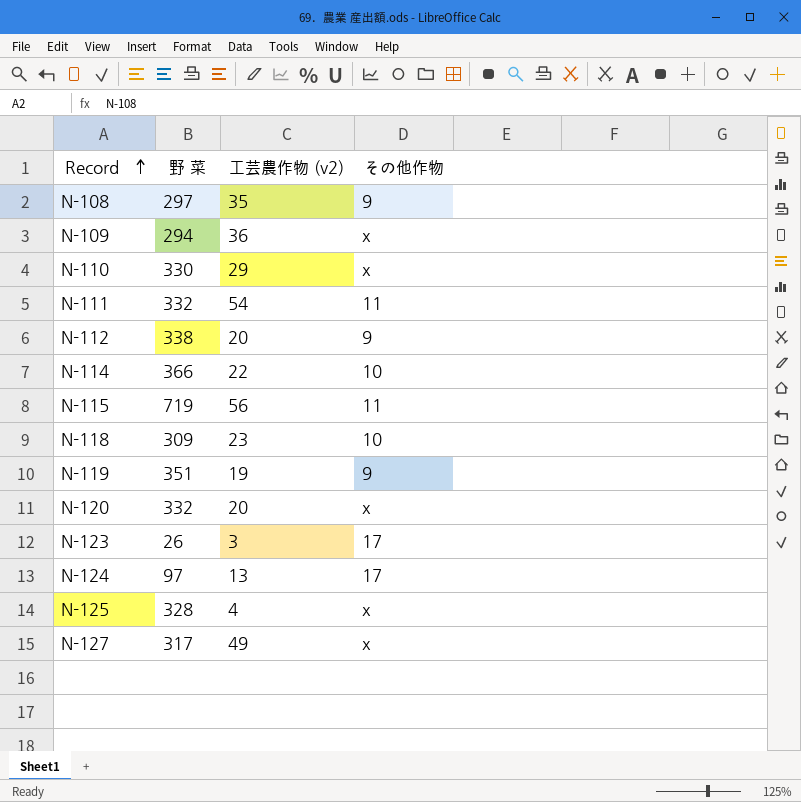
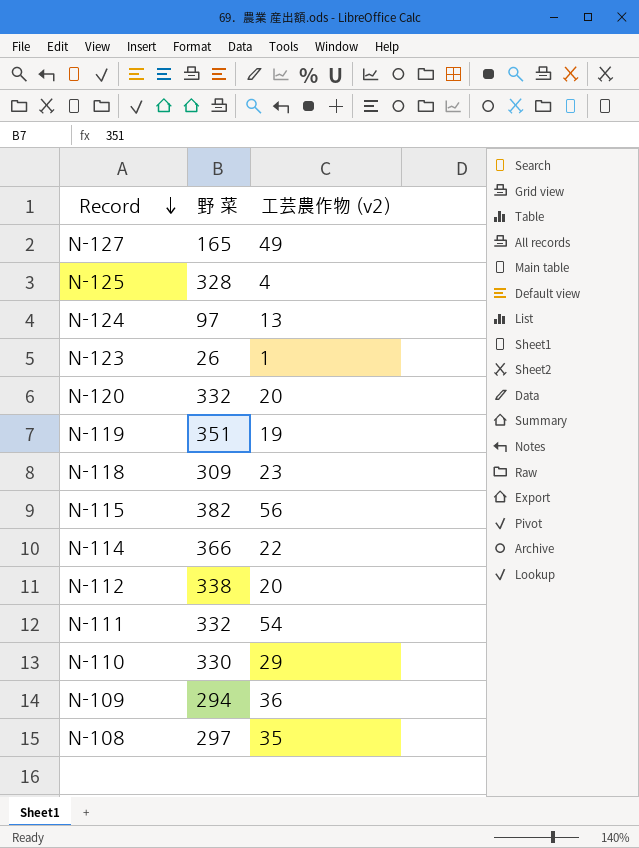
row order: Record ascending -> Record descending
column その他作物 | position: 4 -> none
N-127 | 野 菜: 317 -> 165
N-123 | 工芸農作物 (v2): 3 -> 1
N-115 | 野 菜: 719 -> 382

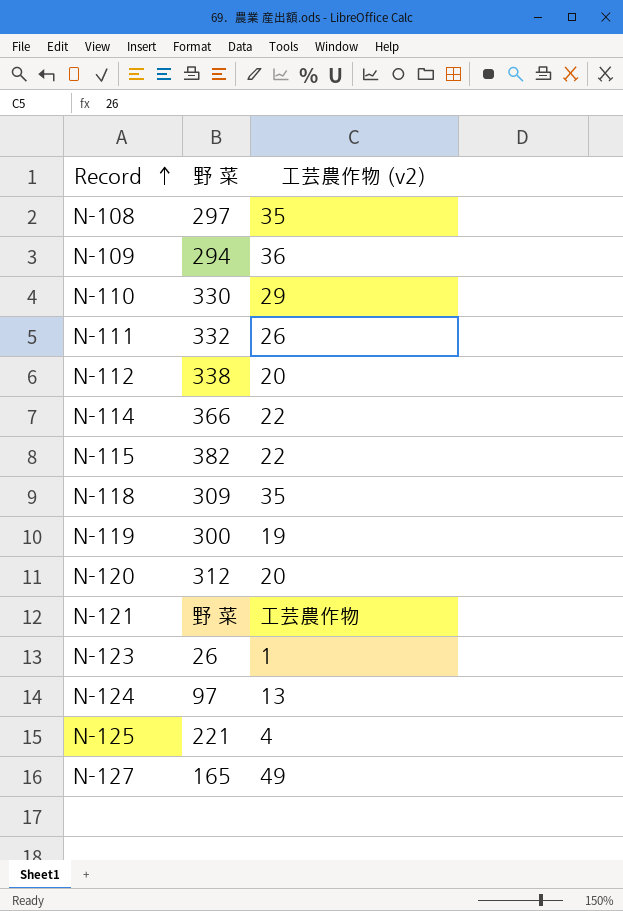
row order: Record descending -> Record ascending
N-111 | 工芸農作物 (v2): 54 -> 26
N-115 | 工芸農作物 (v2): 56 -> 22
N-118 | 工芸農作物 (v2): 23 -> 35
N-119 | 野 菜: 351 -> 300
N-120 | 野 菜: 332 -> 312
row N-121: none -> 野 菜 | 工芸農作物
N-125 | 野 菜: 328 -> 221

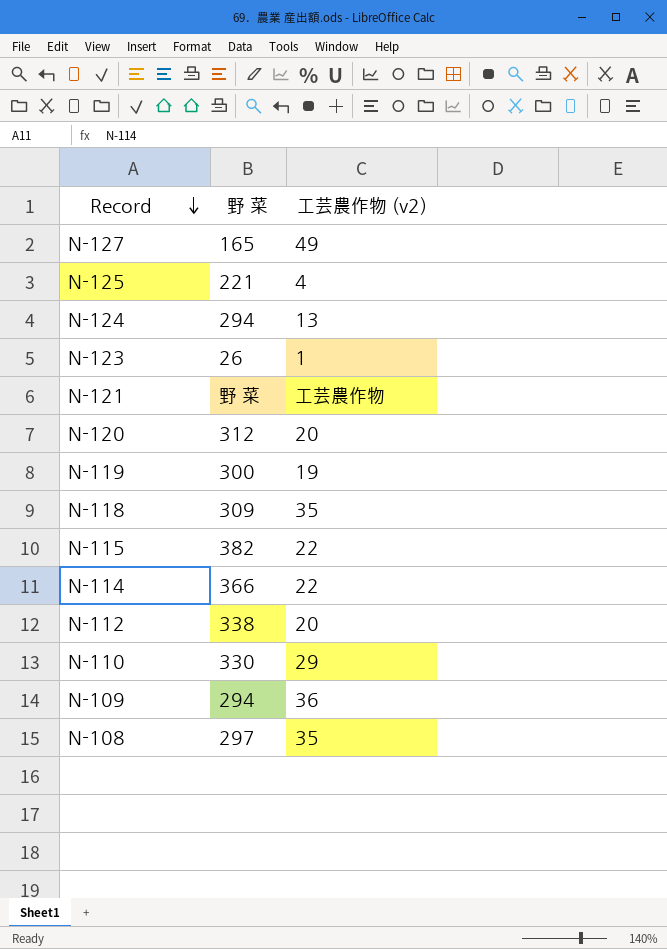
row order: Record ascending -> Record descending
row N-111: 332 | 26 -> none
N-124 | 野 菜: 97 -> 294

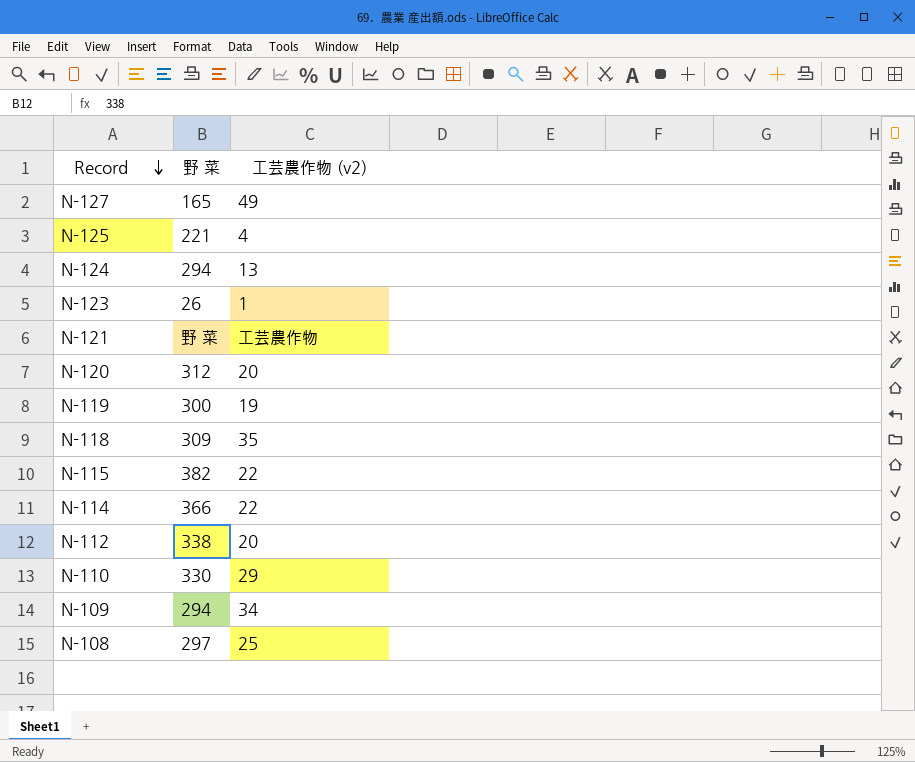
N-109 | 工芸農作物 (v2): 36 -> 34
N-108 | 工芸農作物 (v2): 35 -> 25

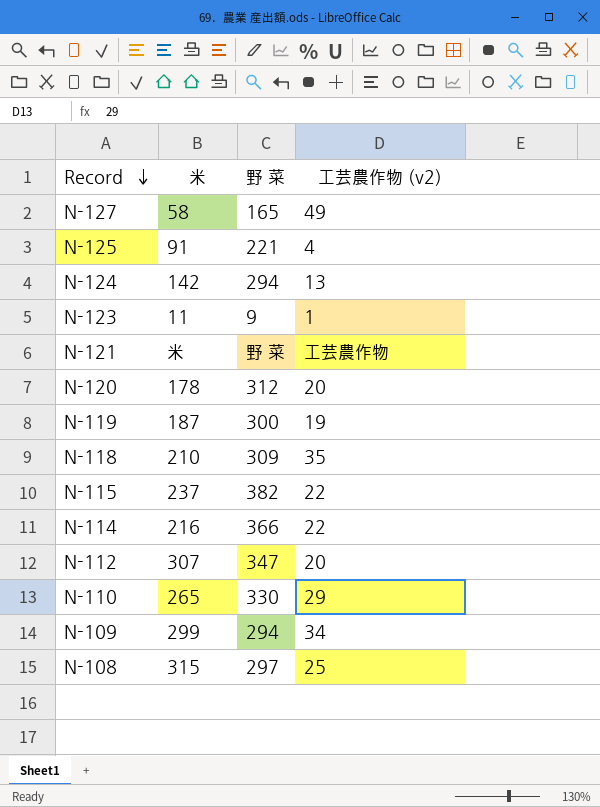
column 米 | position: none -> 2
N-123 | 野 菜: 26 -> 9
N-112 | 野 菜: 338 -> 347

